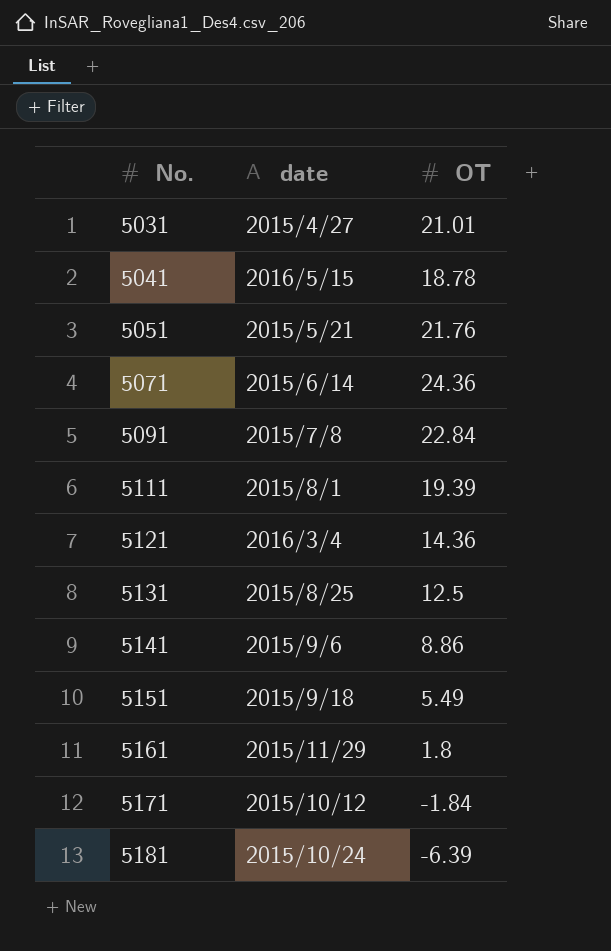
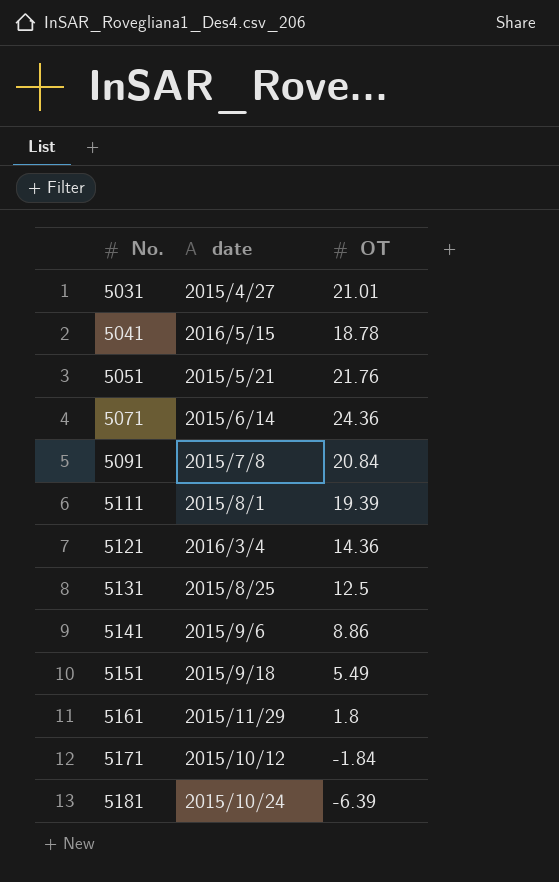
5091 | OT: 22.84 -> 20.84

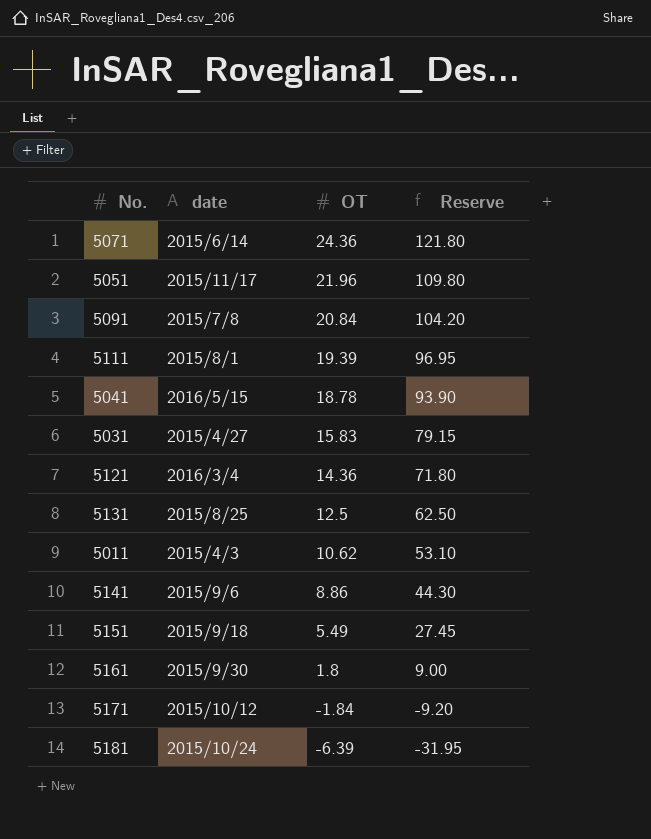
row order: No. ascending -> OT descending
column Reserve | formula: none -> [OT] * 5
5051 | date: 2015/5/21 -> 2015/11/17
5051 | OT: 21.76 -> 21.96
5031 | OT: 21.01 -> 15.83
row 5011: none -> 2015/4/3 | 10.62 | 53.10
5161 | date: 2015/11/29 -> 2015/9/30

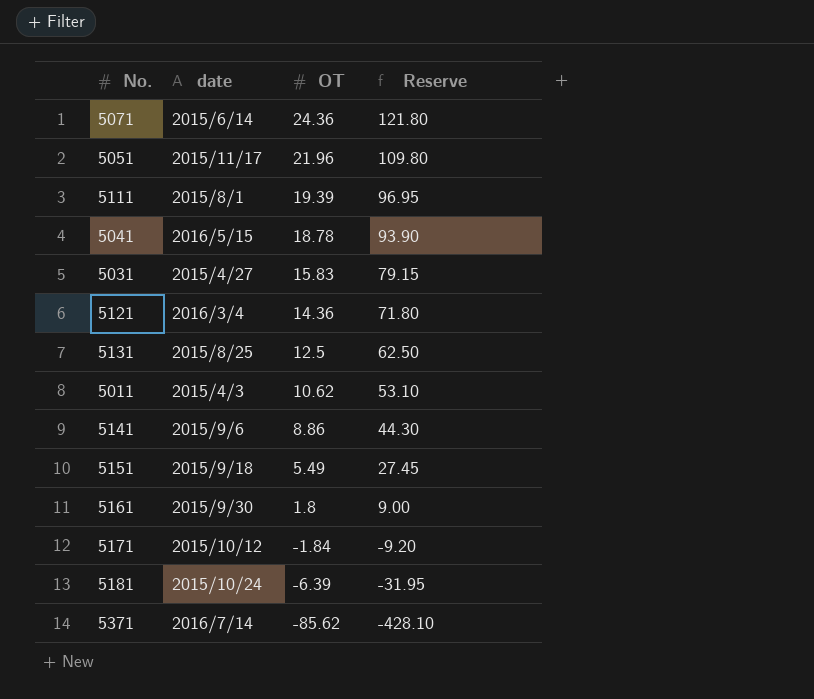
row 5091: 2015/7/8 | 20.84 | 104.20 -> none
row 5371: none -> 2016/7/14 | -85.62 | -428.10

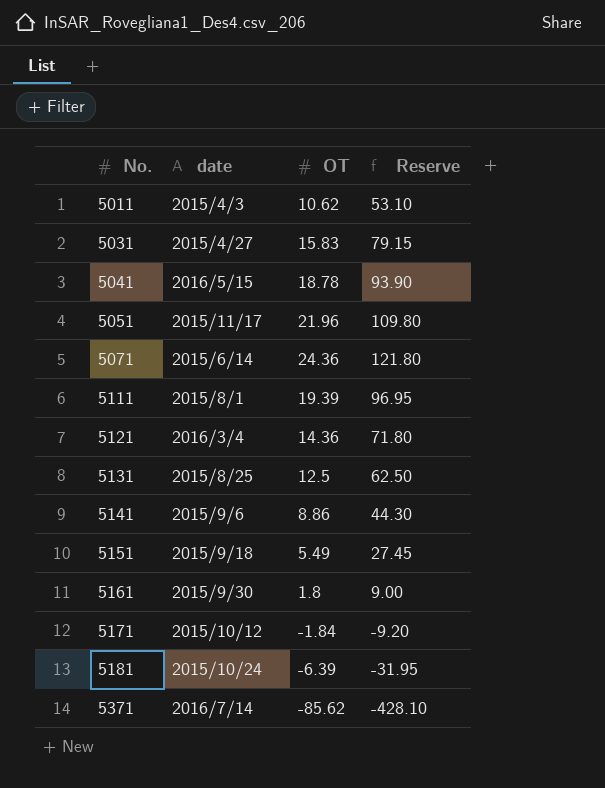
row order: OT descending -> No. ascending

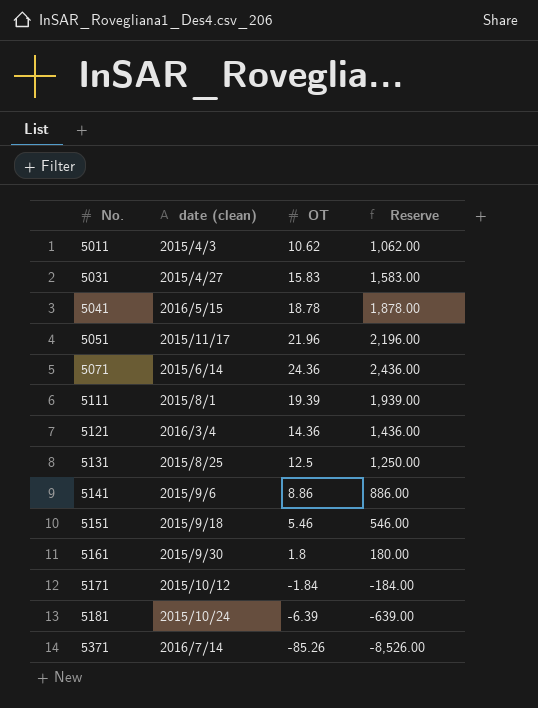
column name: date -> date (clean)
column Reserve | formula: [OT] * 5 -> [OT] * 100
5151 | OT: 5.49 -> 5.46
5371 | OT: -85.62 -> -85.26

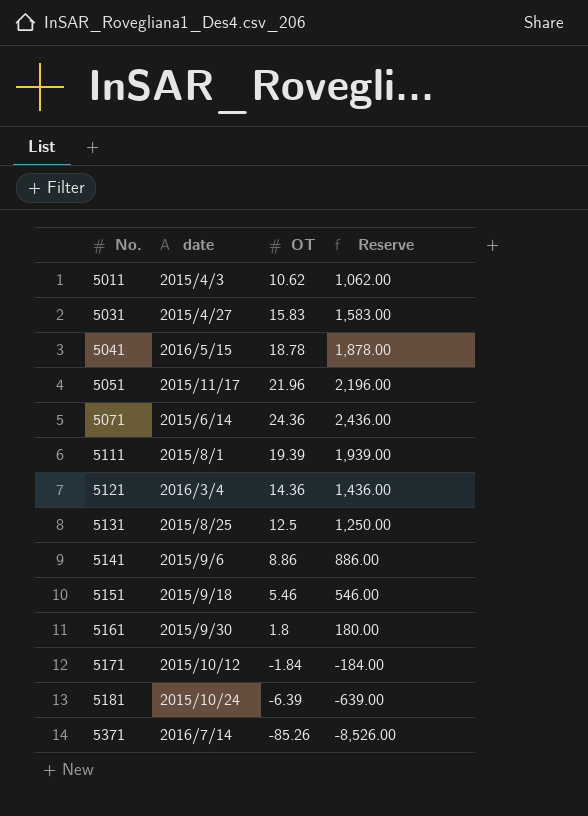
column name: date (clean) -> date

